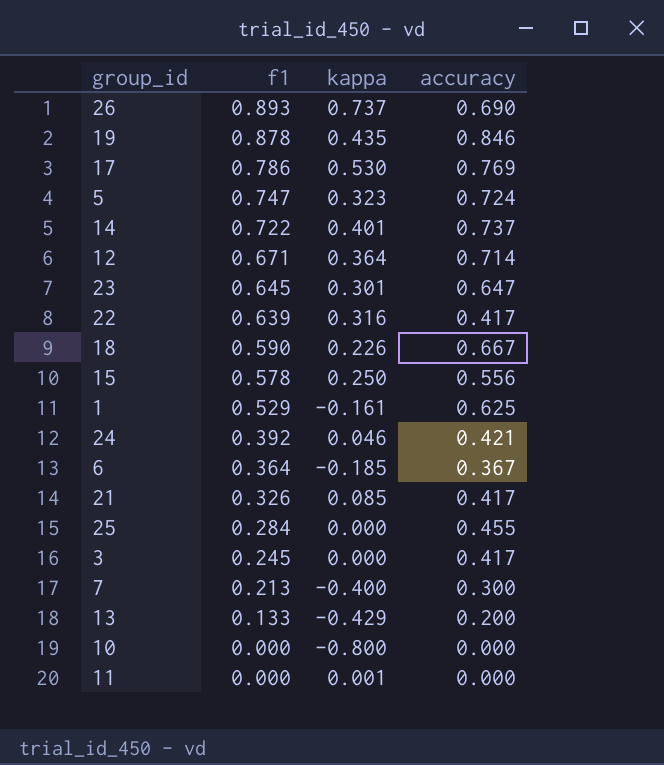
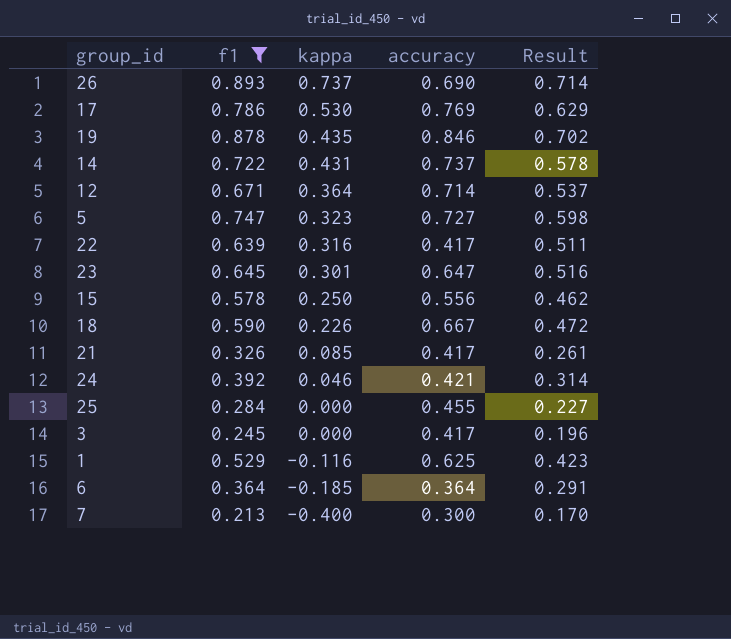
filter: none -> f1 >= 0.213
row order: f1 descending -> kappa descending
column Result | formula: none -> [f1] * 0.8
14 | kappa: 0.401 -> 0.431
5 | accuracy: 0.724 -> 0.727
1 | kappa: -0.161 -> -0.116
6 | accuracy: 0.367 -> 0.364

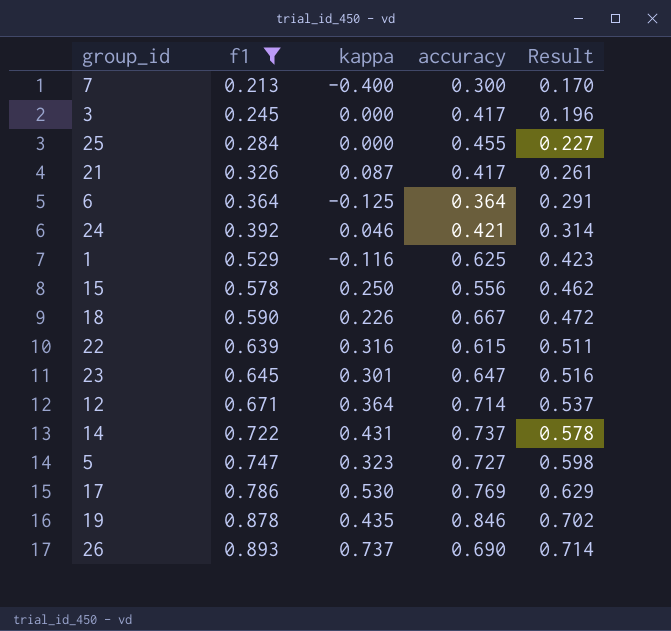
row order: kappa descending -> f1 ascending
21 | kappa: 0.085 -> 0.087
6 | kappa: -0.185 -> -0.125
22 | accuracy: 0.417 -> 0.615

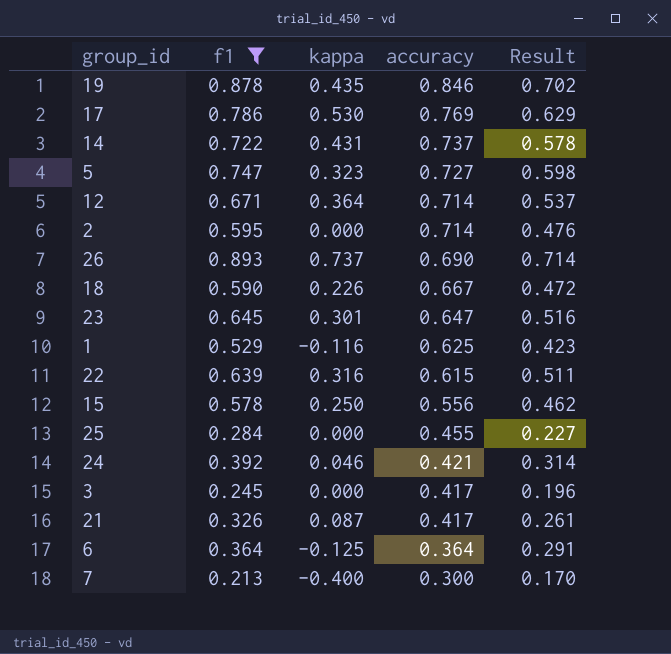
row order: f1 ascending -> accuracy descending
row 2: none -> 0.595 | 0.000 | 0.714 | 0.476

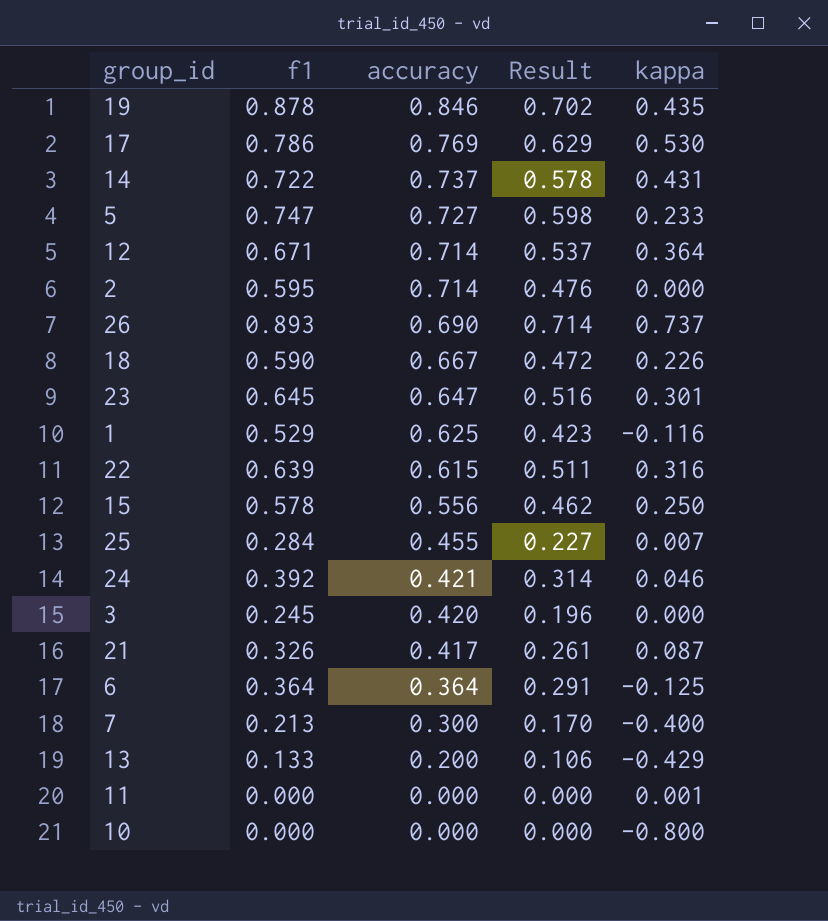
filter: f1 >= 0.213 -> none
column kappa | position: 3 -> 5
5 | kappa: 0.323 -> 0.233
25 | kappa: 0.000 -> 0.007
3 | accuracy: 0.417 -> 0.420

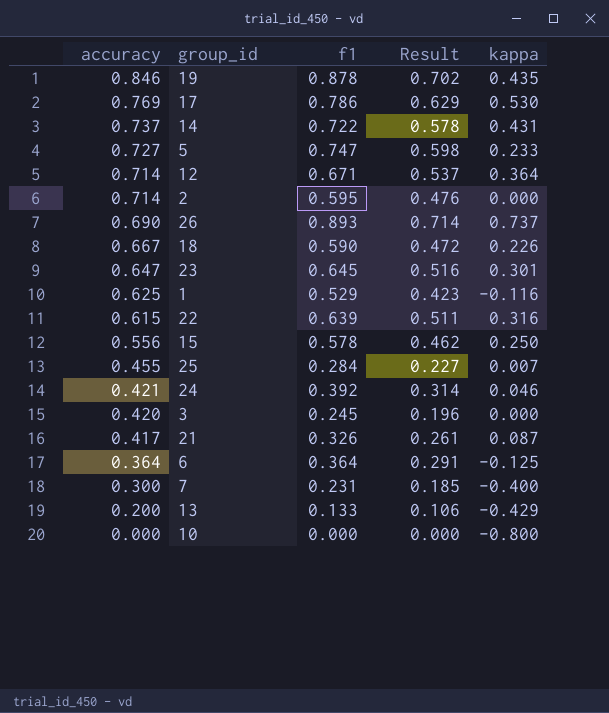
column accuracy | position: 3 -> 1
row 11: 0.000 | 0.000 | 0.000 | 0.001 -> none
7 | f1: 0.213 -> 0.231
7 | Result: 0.170 -> 0.185

